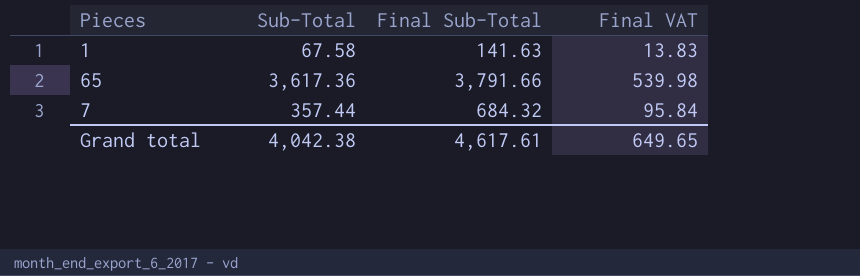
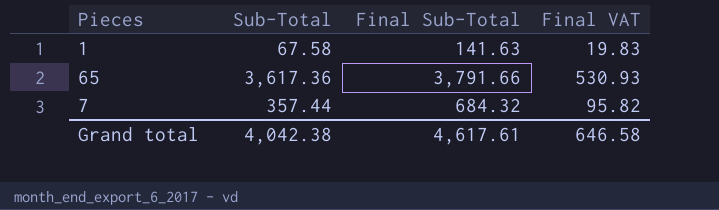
1 | Final VAT: 13.83 -> 19.83
65 | Final VAT: 539.98 -> 530.93
7 | Final VAT: 95.84 -> 95.82
Grand total | Final VAT: 649.65 -> 646.58

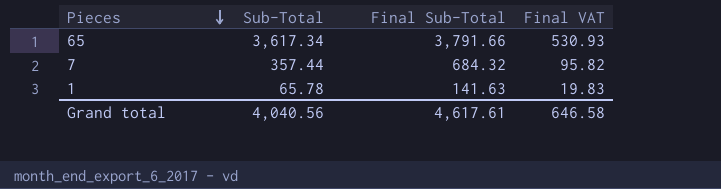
row order: none -> Pieces descending
65 | Sub-Total: 3,617.36 -> 3,617.34
1 | Sub-Total: 67.58 -> 65.78
Grand total | Sub-Total: 4,042.38 -> 4,040.56

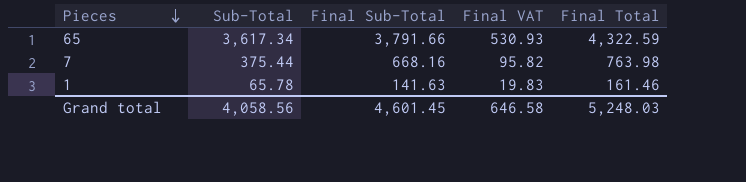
column Final Total | formula: none -> [Final Sub-Total] + [Final VAT]
7 | Sub-Total: 357.44 -> 375.44
7 | Final Sub-Total: 684.32 -> 668.16
Grand total | Sub-Total: 4,040.56 -> 4,058.56
Grand total | Final Sub-Total: 4,617.61 -> 4,601.45

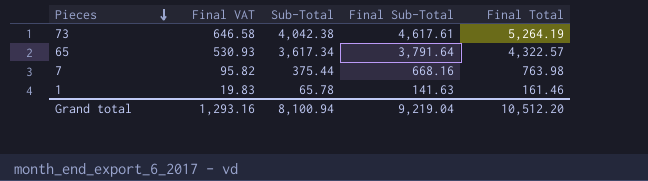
column Final VAT | position: 4 -> 2
row 73: none -> 646.58 | 4,042.38 | 4,617.61 | 5,264.19
65 | Final Sub-Total: 3,791.66 -> 3,791.64
65 | Final Total: 4,322.59 -> 4,322.57
Grand total | Final VAT: 646.58 -> 1,293.16
Grand total | Sub-Total: 4,058.56 -> 8,100.94
Grand total | Final Sub-Total: 4,601.45 -> 9,219.04
Grand total | Final Total: 5,248.03 -> 10,512.20

